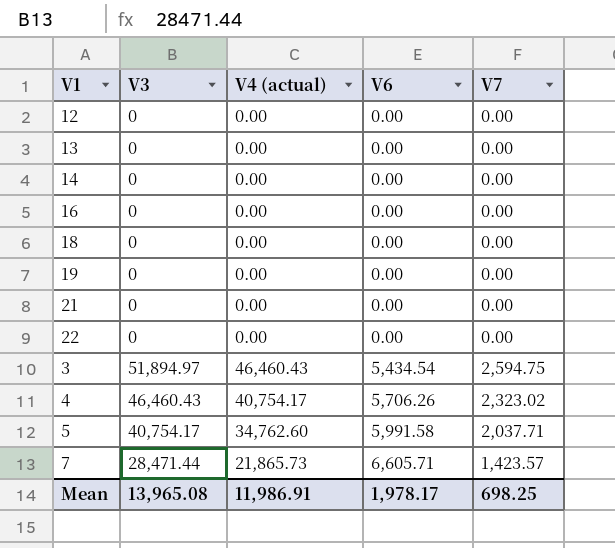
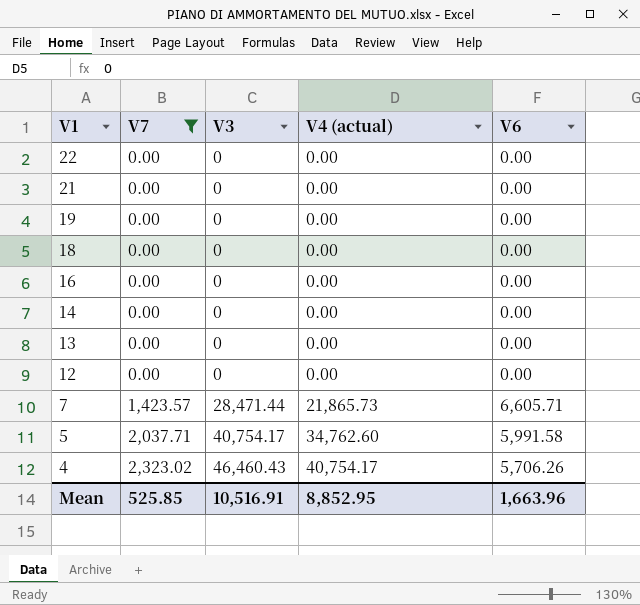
filter: none -> V7 != 2,594.75
row order: V6 ascending -> V1 descending
column V7 | position: 5 -> 2
Mean | V7: 698.25 -> 525.85
Mean | V3: 13,965.08 -> 10,516.91
Mean | V4 (actual): 11,986.91 -> 8,852.95
Mean | V6: 1,978.17 -> 1,663.96

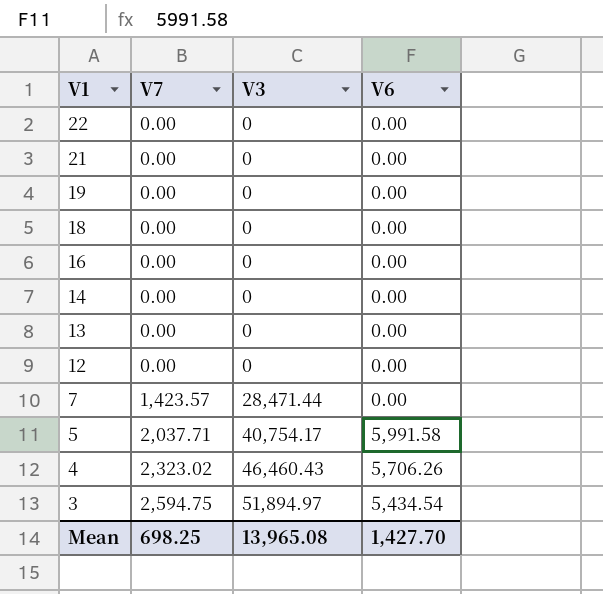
filter: V7 != 2,594.75 -> none
column V4 (actual) | position: 4 -> none
7 | V6: 6,605.71 -> 0.00
Mean | V7: 525.85 -> 698.25
Mean | V3: 10,516.91 -> 13,965.08
Mean | V6: 1,663.96 -> 1,427.70

